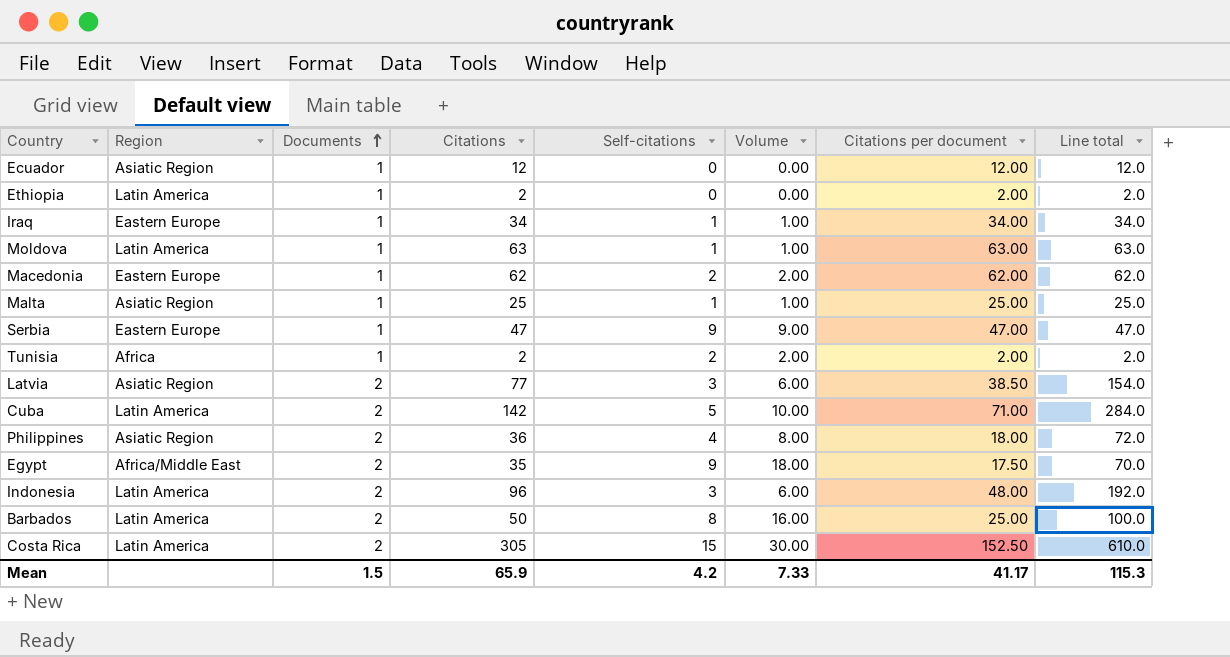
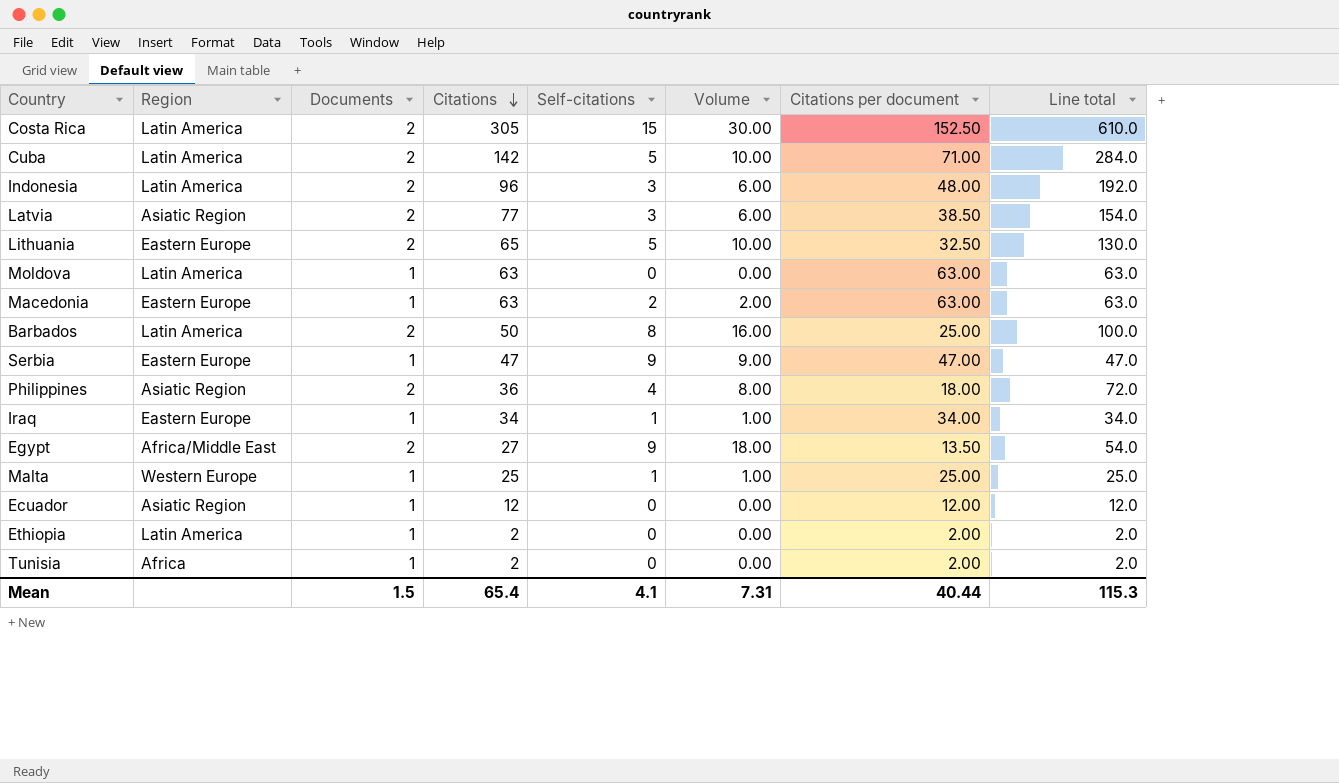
row order: Documents ascending -> Citations descending
row Lithuania: none -> Eastern Europe | 2 | 65 | 5 | 10.00 | 32.50 | 130.0
Moldova | Self-citations: 1 -> 0
Moldova | Volume: 1.00 -> 0.00
Macedonia | Citations: 62 -> 63
Macedonia | Citations per document: 62.00 -> 63.00
Macedonia | Line total: 62.0 -> 63.0
Egypt | Citations: 35 -> 27
Egypt | Citations per document: 17.50 -> 13.50
Egypt | Line total: 70.0 -> 54.0
Malta | Region: Asiatic Region -> Western Europe
Tunisia | Self-citations: 2 -> 0
Tunisia | Volume: 2.00 -> 0.00
Mean | Citations: 65.9 -> 65.4
Mean | Self-citations: 4.2 -> 4.1
Mean | Volume: 7.33 -> 7.31
Mean | Citations per document: 41.17 -> 40.44

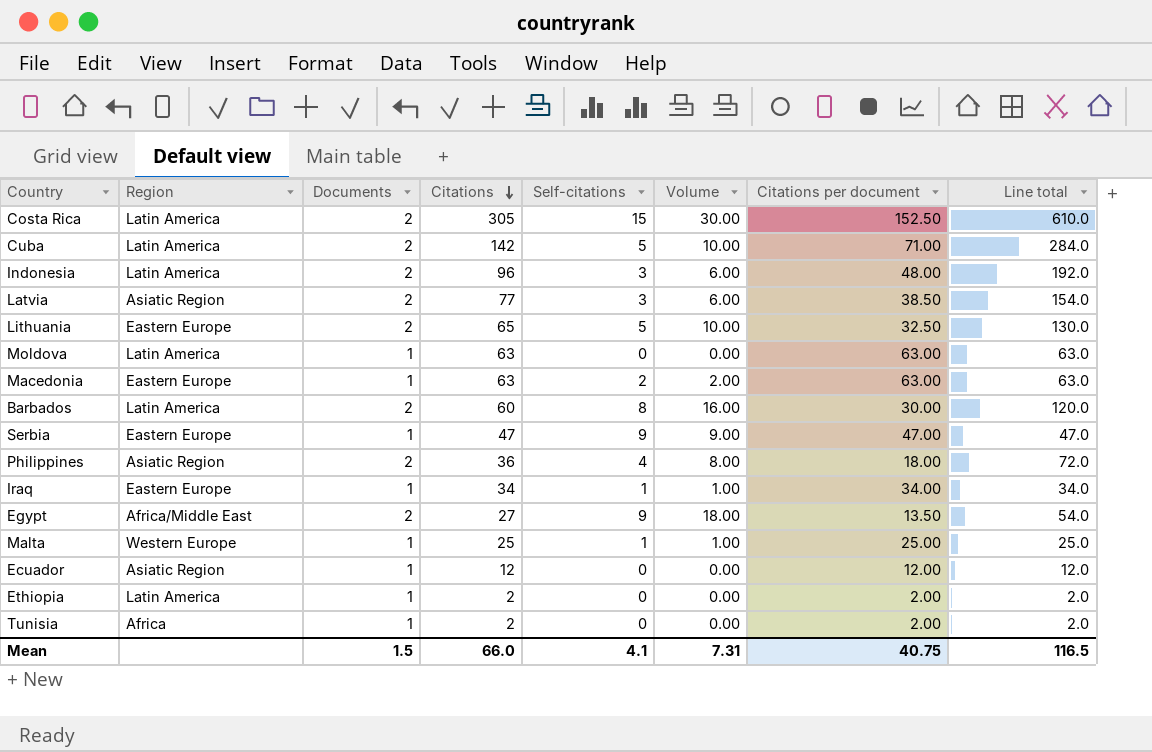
Barbados | Citations: 50 -> 60
Barbados | Citations per document: 25.00 -> 30.00
Barbados | Line total: 100.0 -> 120.0
Mean | Citations: 65.4 -> 66.0
Mean | Citations per document: 40.44 -> 40.75
Mean | Line total: 115.3 -> 116.5

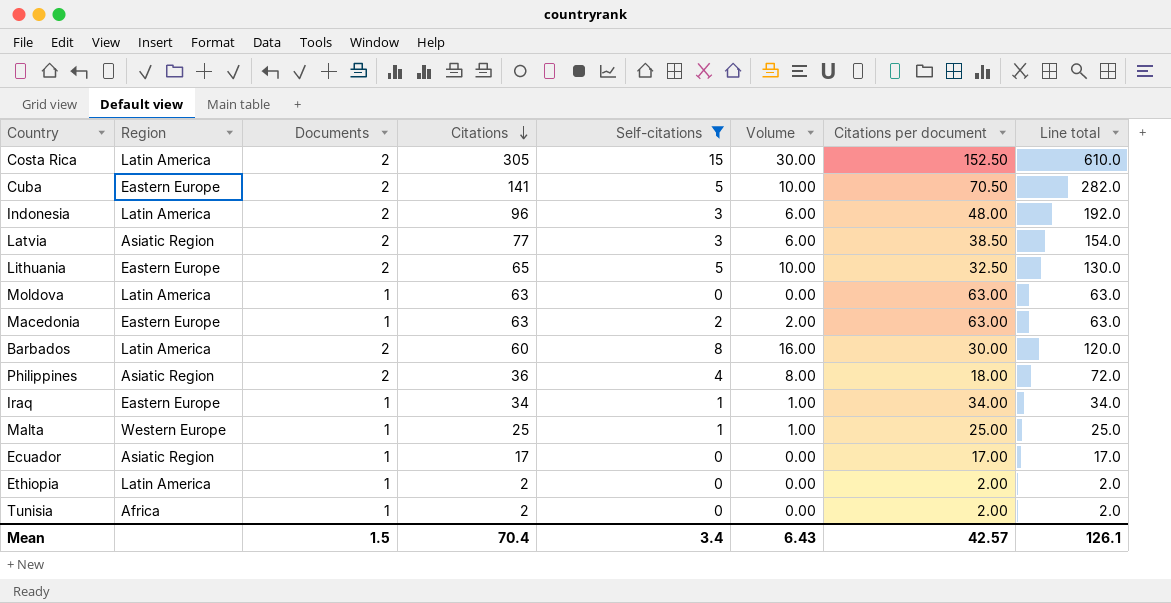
filter: none -> Self-citations != 9
Cuba | Region: Latin America -> Eastern Europe
Cuba | Citations: 142 -> 141
Cuba | Citations per document: 71.00 -> 70.50
Cuba | Line total: 284.0 -> 282.0
Ecuador | Citations: 12 -> 17
Ecuador | Citations per document: 12.00 -> 17.00
Ecuador | Line total: 12.0 -> 17.0
Mean | Citations: 66.0 -> 70.4
Mean | Self-citations: 4.1 -> 3.4
Mean | Volume: 7.31 -> 6.43
Mean | Citations per document: 40.75 -> 42.57
Mean | Line total: 116.5 -> 126.1

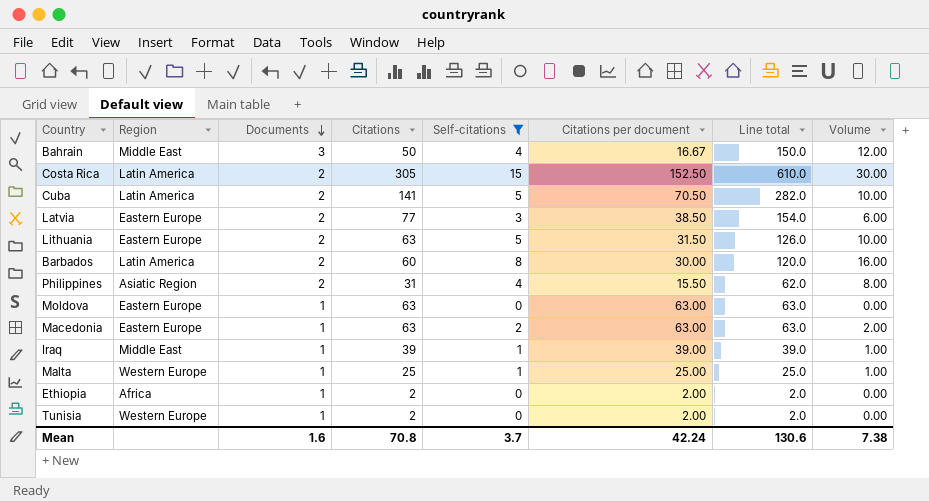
row order: Citations descending -> Documents descending
column Volume | position: 6 -> 8
row Indonesia: Latin America | 2 | 96 | 3 | 6.00 | 48.00 | 192.0 -> none
row Ecuador: Asiatic Region | 1 | 17 | 0 | 0.00 | 17.00 | 17.0 -> none
row Bahrain: none -> Middle East | 3 | 50 | 4 | 16.67 | 150.0 | 12.00
Cuba | Region: Eastern Europe -> Latin America
Latvia | Region: Asiatic Region -> Eastern Europe
Lithuania | Citations: 65 -> 63
Lithuania | Citations per document: 32.50 -> 31.50
Lithuania | Line total: 130.0 -> 126.0
Philippines | Citations: 36 -> 31
Philippines | Citations per document: 18.00 -> 15.50
Philippines | Line total: 72.0 -> 62.0
Moldova | Region: Latin America -> Eastern Europe
Iraq | Region: Eastern Europe -> Middle East
Iraq | Citations: 34 -> 39
Iraq | Citations per document: 34.00 -> 39.00
Iraq | Line total: 34.0 -> 39.0
Ethiopia | Region: Latin America -> Africa
Tunisia | Region: Africa -> Western Europe
Mean | Documents: 1.5 -> 1.6
Mean | Citations: 70.4 -> 70.8
Mean | Self-citations: 3.4 -> 3.7
Mean | Citations per document: 42.57 -> 42.24
Mean | Line total: 126.1 -> 130.6
Mean | Volume: 6.43 -> 7.38

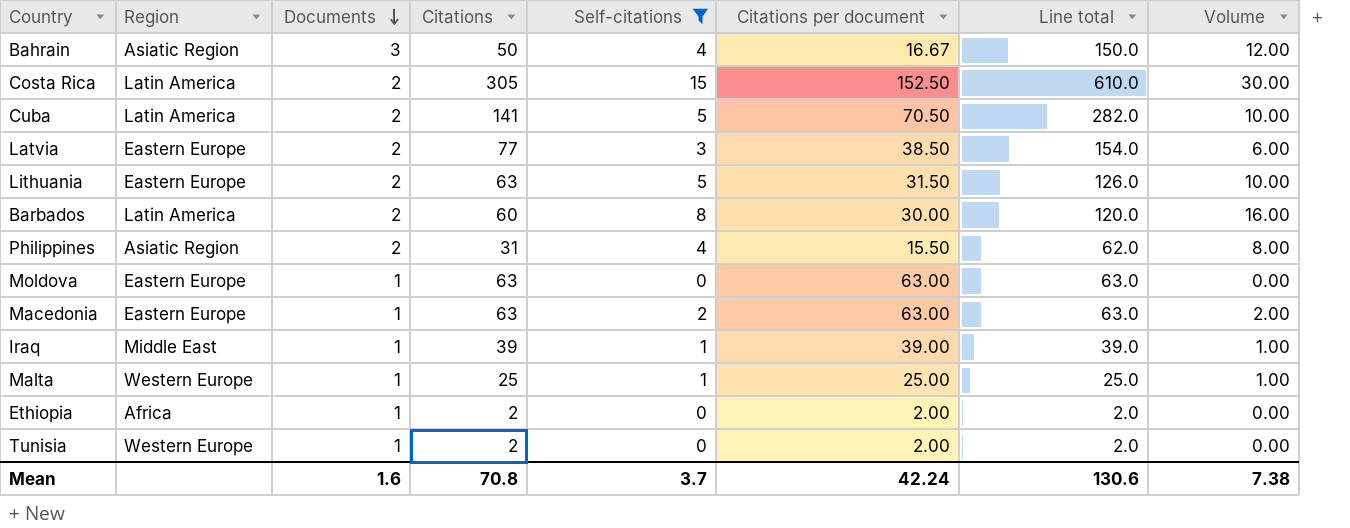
Bahrain | Region: Middle East -> Asiatic Region

